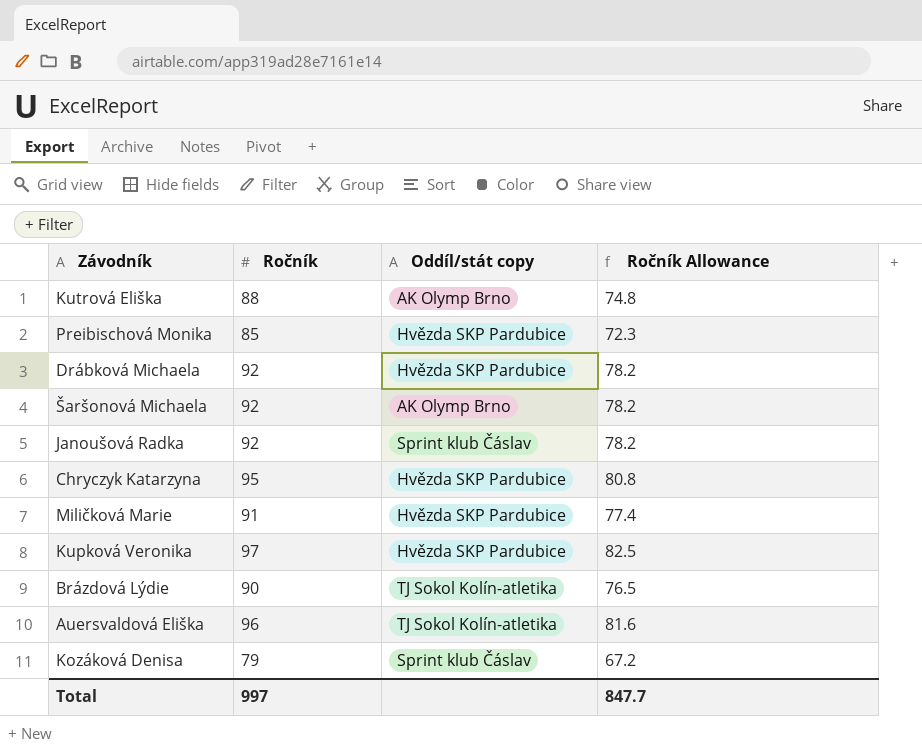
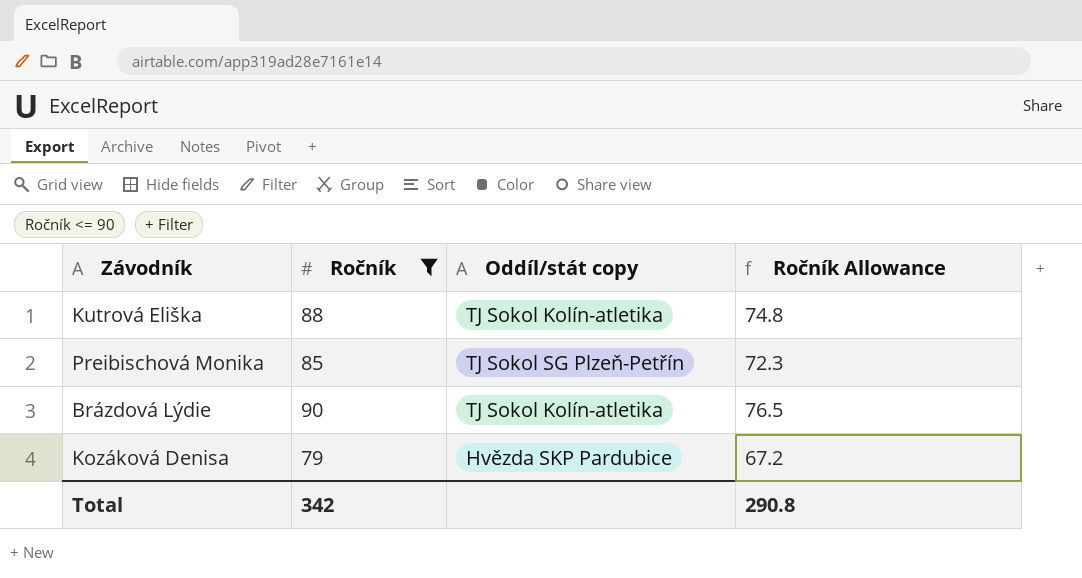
filter: none -> Ročník <= 90
Kutrová Eliška | Oddíl/stát copy: AK Olymp Brno -> TJ Sokol Kolín-atletika
Preibischová Monika | Oddíl/stát copy: Hvězda SKP Pardubice -> TJ Sokol SG Plzeň-Petřín
Kozáková Denisa | Oddíl/stát copy: Sprint klub Čáslav -> Hvězda SKP Pardubice
Total | Ročník: 997 -> 342
Total | Ročník Allowance: 847.7 -> 290.8

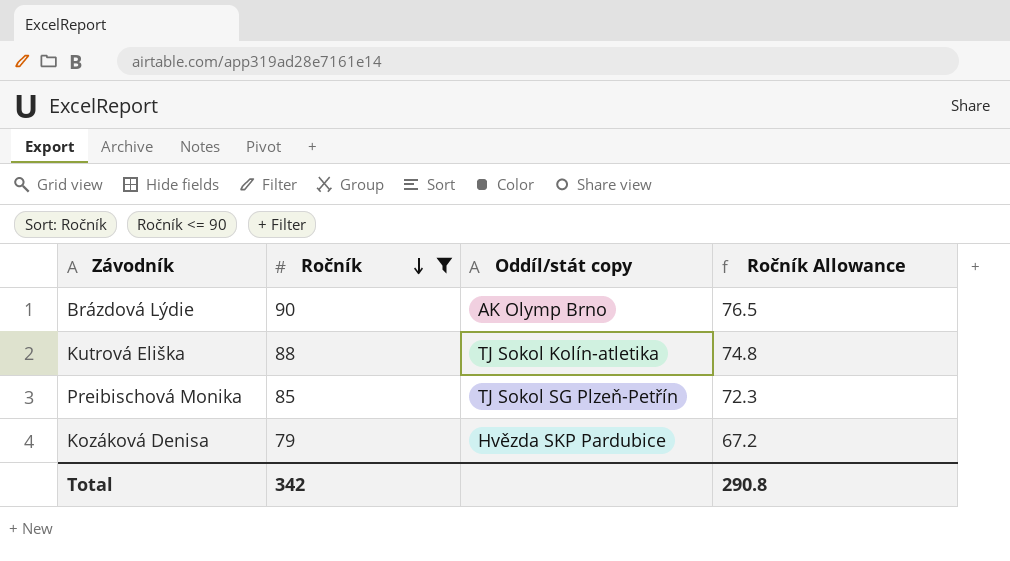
row order: none -> Ročník descending
Brázdová Lýdie | Oddíl/stát copy: TJ Sokol Kolín-atletika -> AK Olymp Brno

